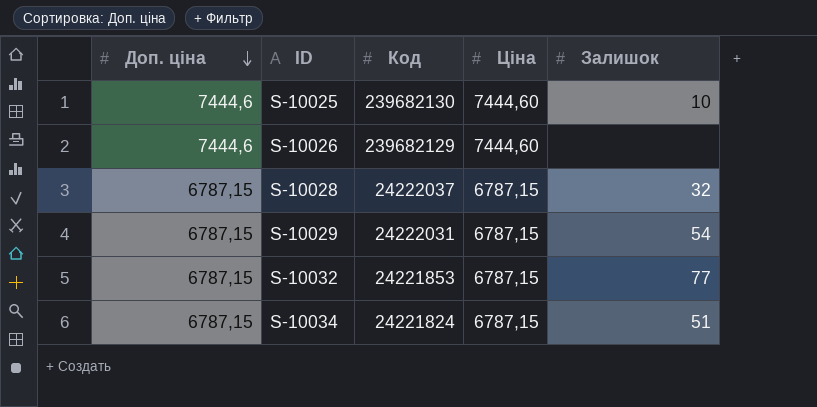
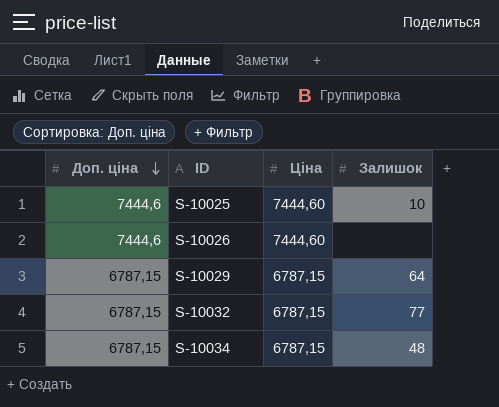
column Код | position: 3 -> none
row S-10028: 6787,15 | 24222037 | 6787,15 | 32 -> none
S-10029 | Залишок: 54 -> 64
S-10034 | Залишок: 51 -> 48

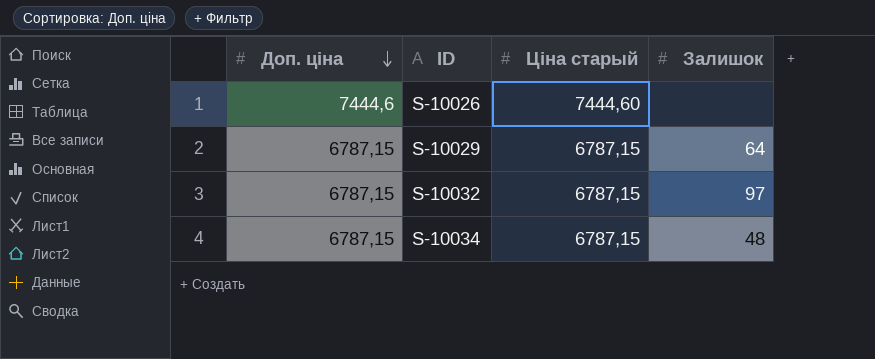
column name: Ціна -> Ціна старый
row S-10025: 7444,6 | 7444,60 | 10 -> none
S-10032 | Залишок: 77 -> 97

